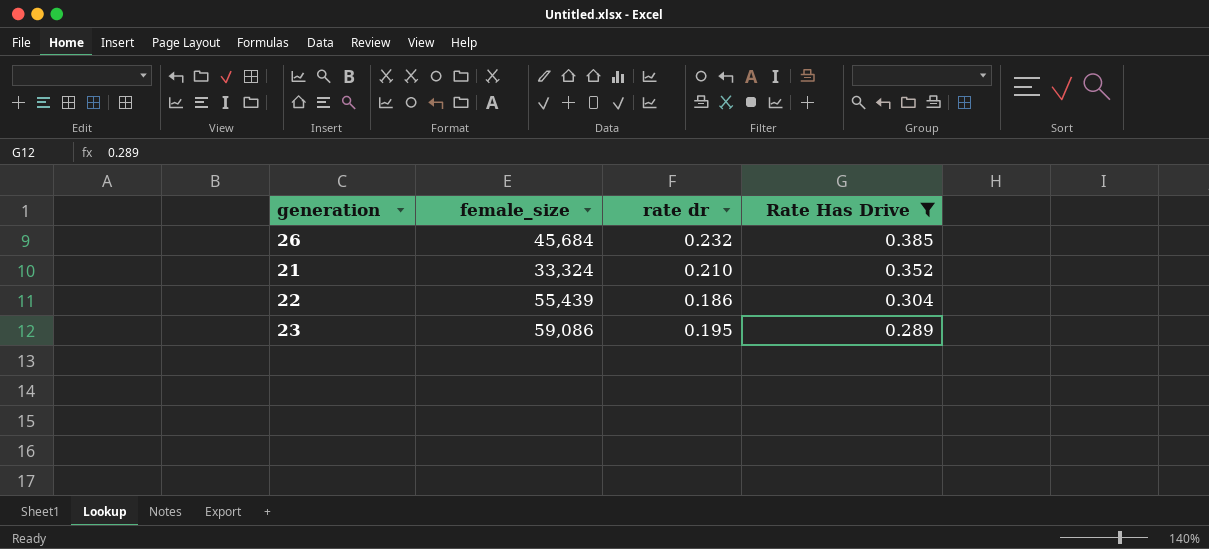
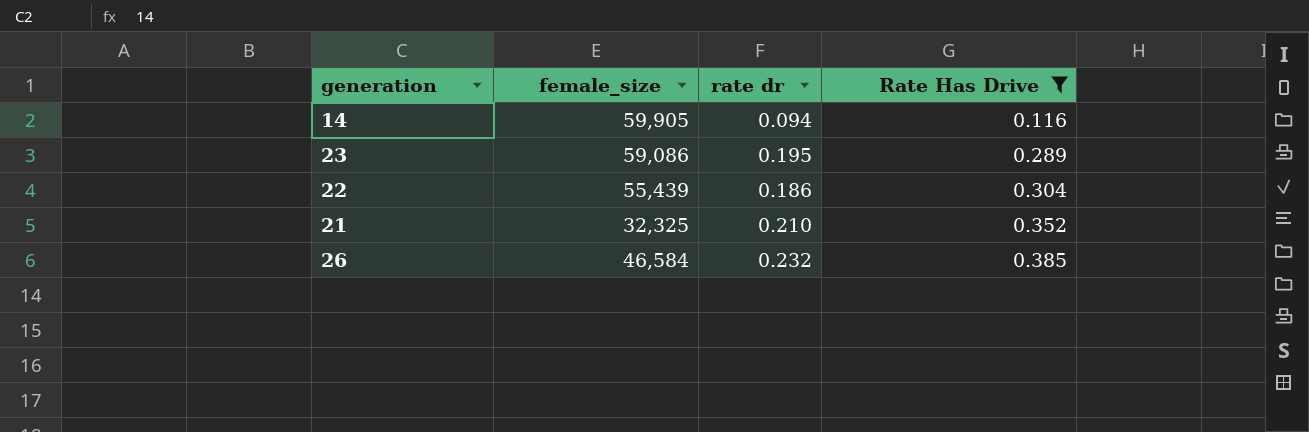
row order: Rate Has Drive descending -> Rate Has Drive ascending
row 14: none -> 59,905 | 0.094 | 0.116
21 | female_size: 33,324 -> 32,325
26 | female_size: 45,684 -> 46,584

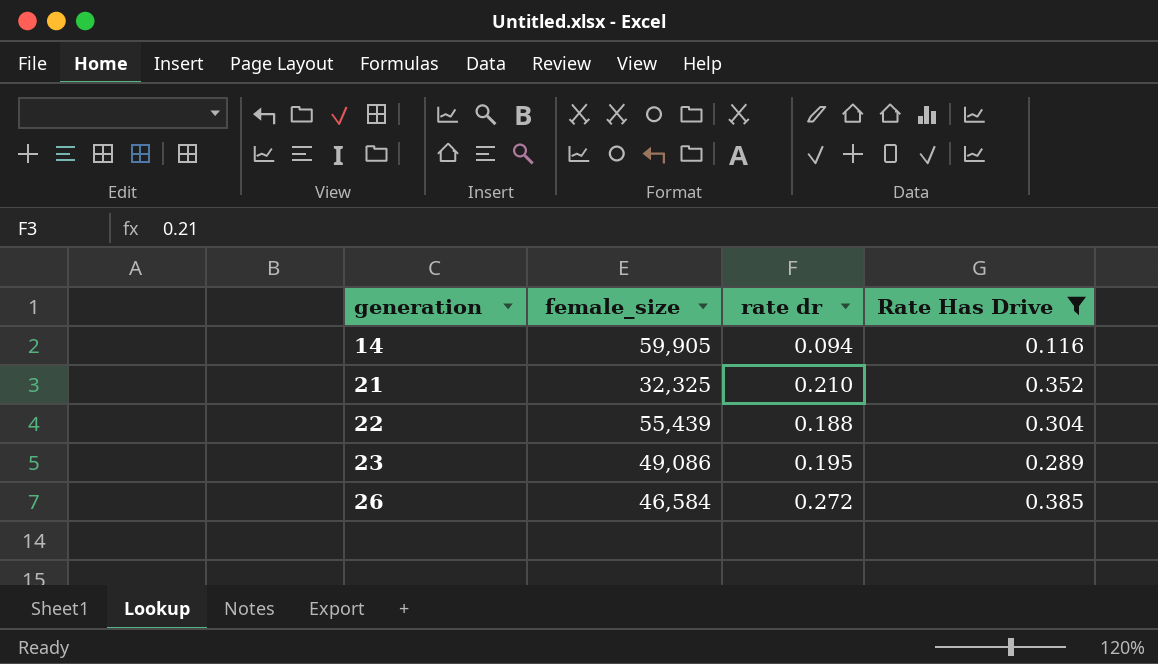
row order: Rate Has Drive ascending -> generation ascending
22 | rate dr: 0.186 -> 0.188
23 | female_size: 59,086 -> 49,086
26 | rate dr: 0.232 -> 0.272

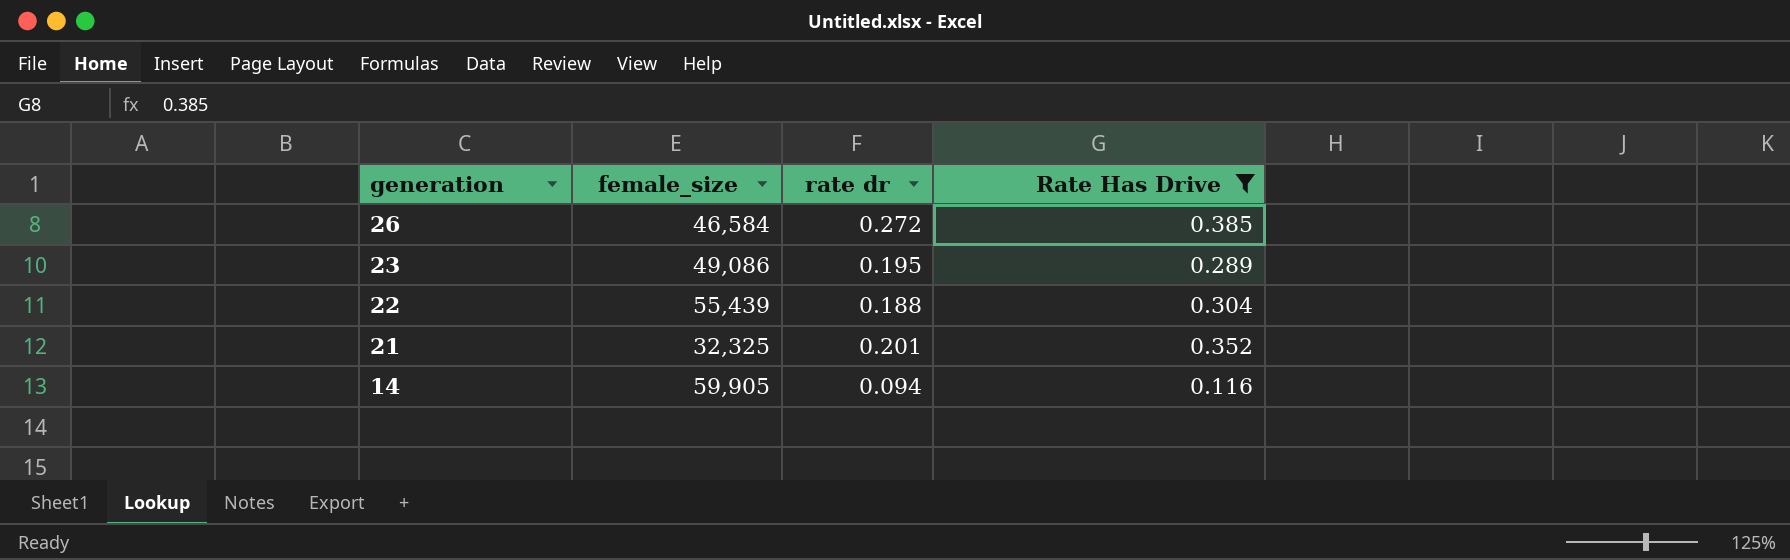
row order: generation ascending -> generation descending
21 | rate dr: 0.210 -> 0.201

